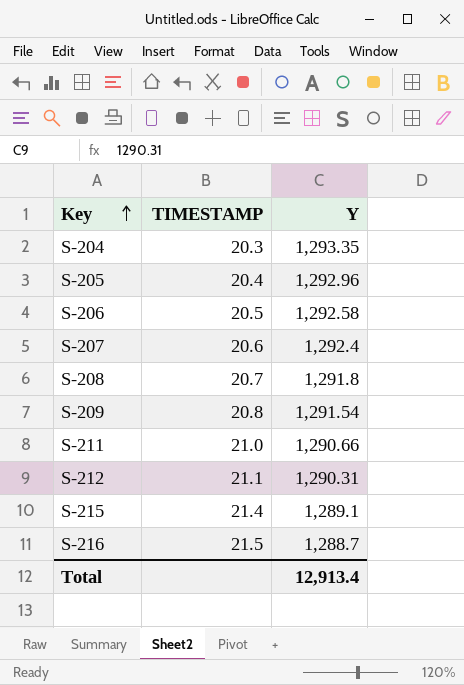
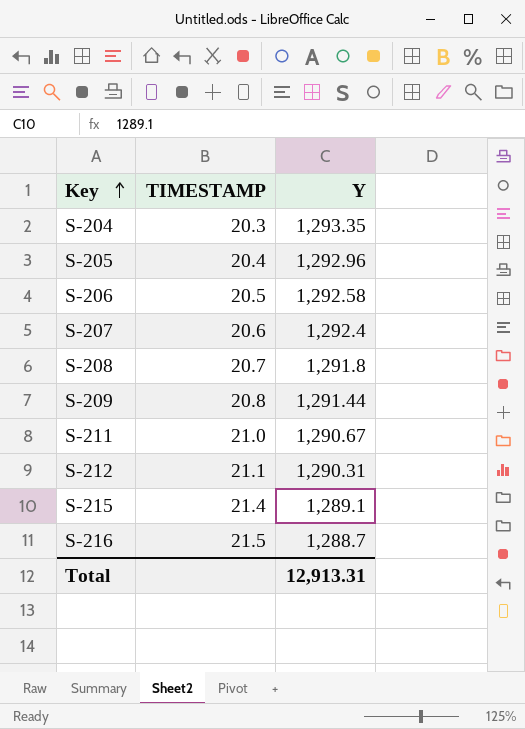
S-209 | Y: 1,291.54 -> 1,291.44
S-211 | Y: 1,290.66 -> 1,290.67
Total | Y: 12,913.4 -> 12,913.31

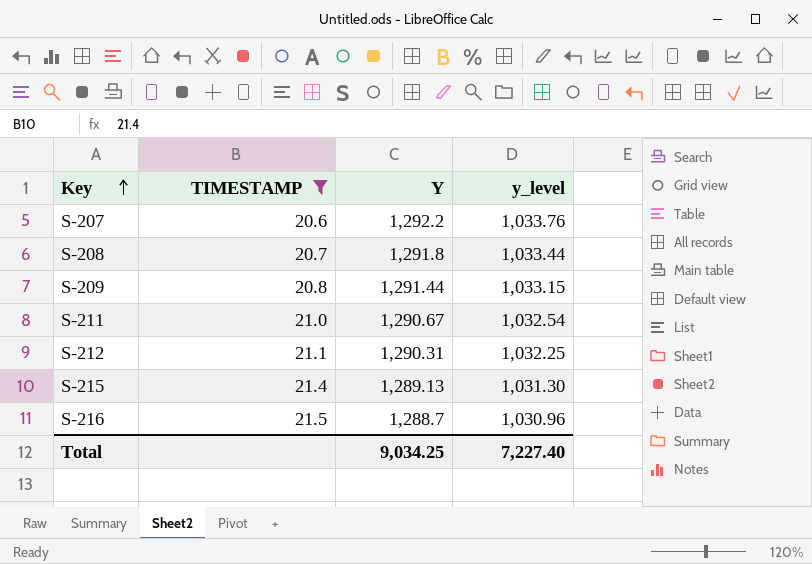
filter: none -> TIMESTAMP >= 20.6
column y_level | formula: none -> [Y] * 0.8
S-207 | Y: 1,292.4 -> 1,292.2
S-215 | Y: 1,289.1 -> 1,289.13
Total | Y: 12,913.31 -> 9,034.25

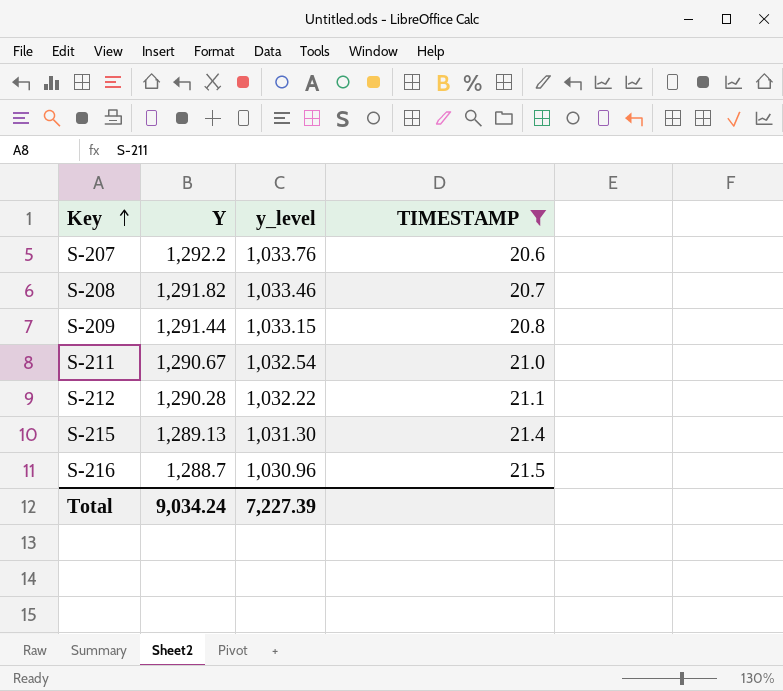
column TIMESTAMP | position: 2 -> 4
S-208 | Y: 1,291.8 -> 1,291.82
S-208 | y_level: 1,033.44 -> 1,033.46
S-212 | Y: 1,290.31 -> 1,290.28
S-212 | y_level: 1,032.25 -> 1,032.22
Total | Y: 9,034.25 -> 9,034.24
Total | y_level: 7,227.40 -> 7,227.39

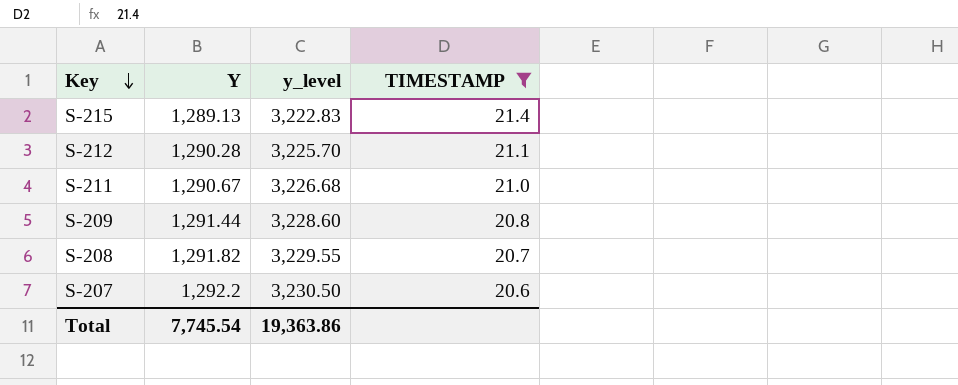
row order: Key ascending -> Key descending
column y_level | formula: [Y] * 0.8 -> [Y] * 2.5
row S-216: 1,288.7 | 1,030.96 | 21.5 -> none
Total | Y: 9,034.24 -> 7,745.54
Total | y_level: 7,227.39 -> 19,363.86

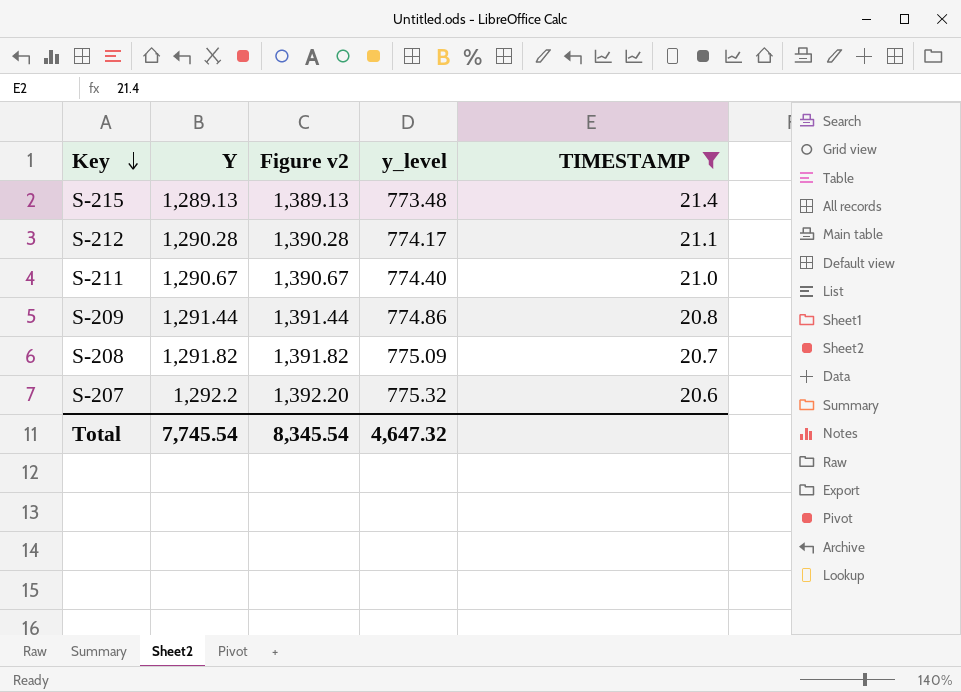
column Figure v2 | formula: none -> [Y] + 100
column y_level | formula: [Y] * 2.5 -> [Y] * 0.6
Total | y_level: 19,363.86 -> 4,647.32

